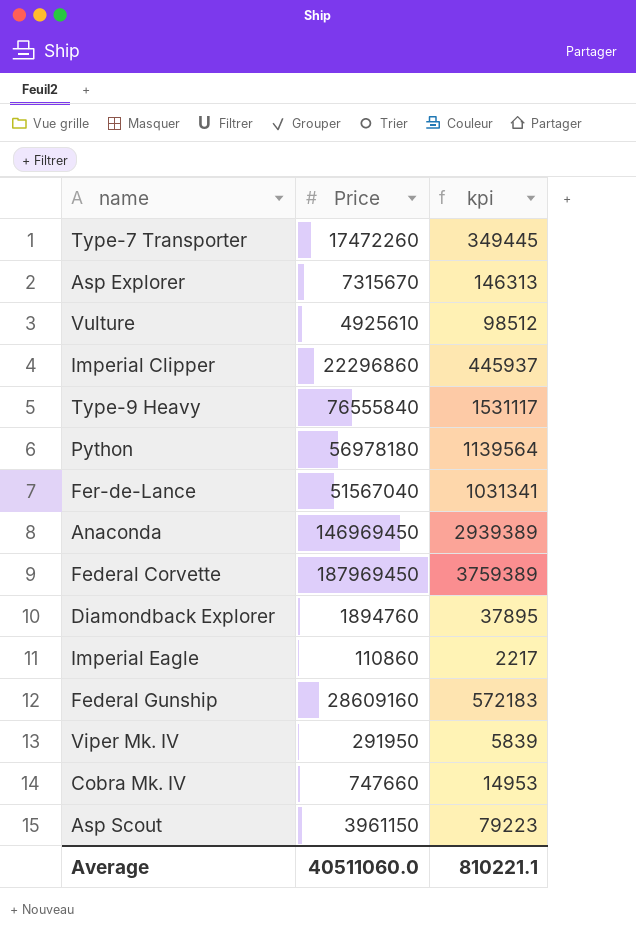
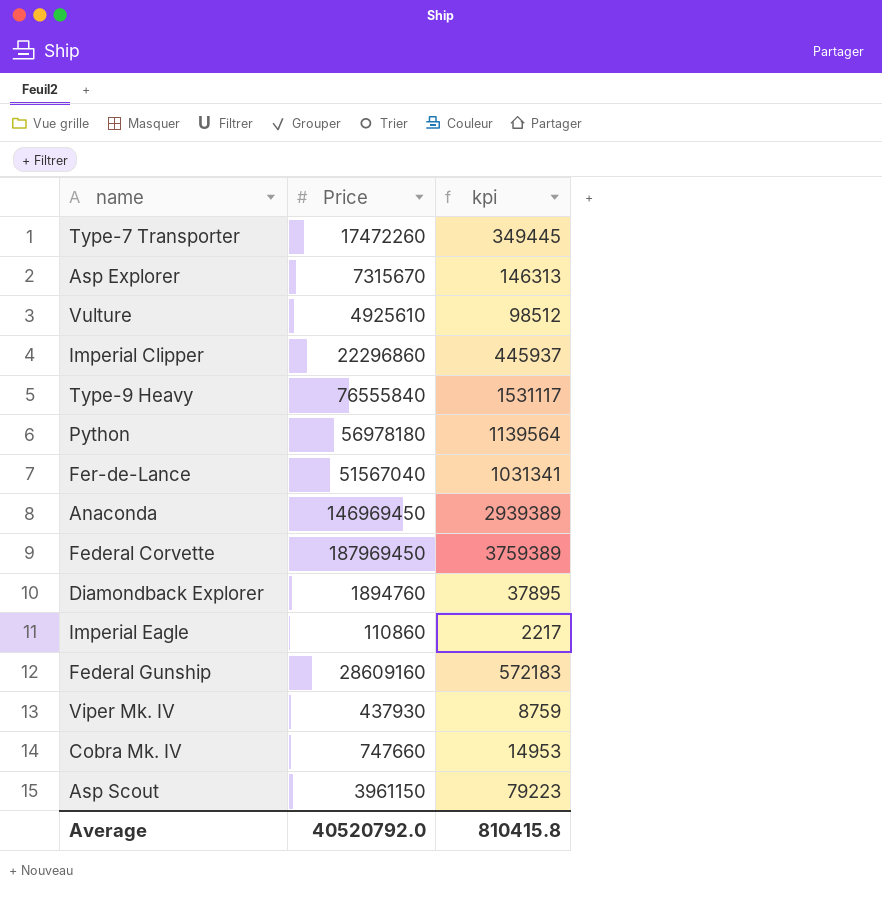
Viper Mk. IV | Price: 291950 -> 437930
Viper Mk. IV | kpi: 5839 -> 8759
Average | Price: 40511060.0 -> 40520792.0
Average | kpi: 810221.1 -> 810415.8

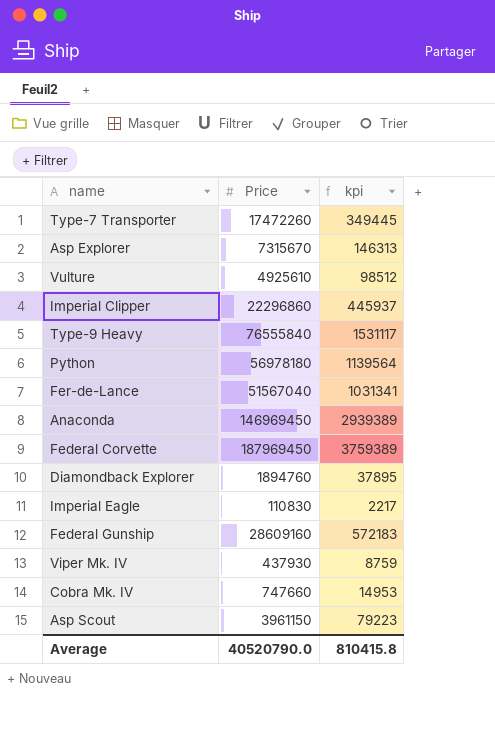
Imperial Eagle | Price: 110860 -> 110830
Average | Price: 40520792.0 -> 40520790.0

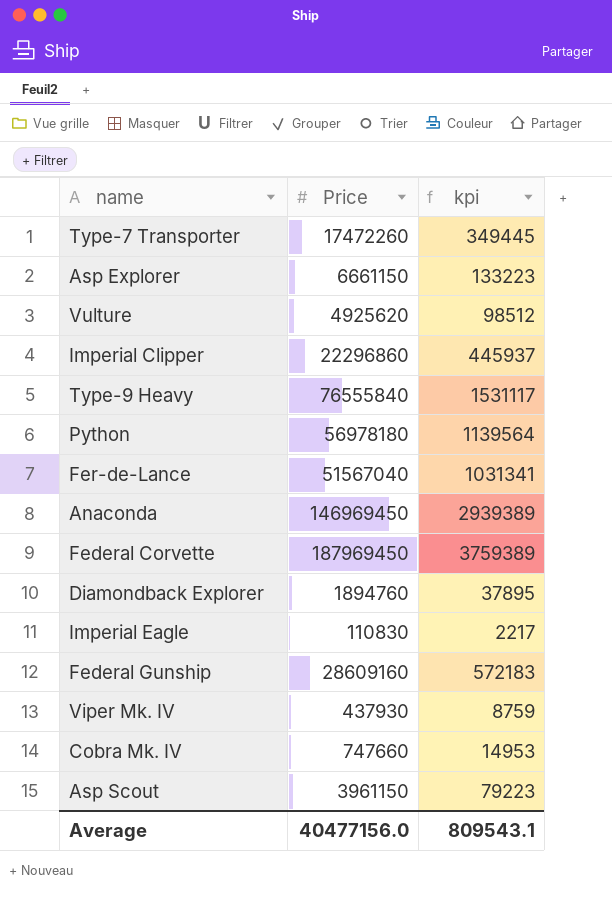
Asp Explorer | Price: 7315670 -> 6661150
Asp Explorer | kpi: 146313 -> 133223
Vulture | Price: 4925610 -> 4925620
Average | Price: 40520790.0 -> 40477156.0
Average | kpi: 810415.8 -> 809543.1

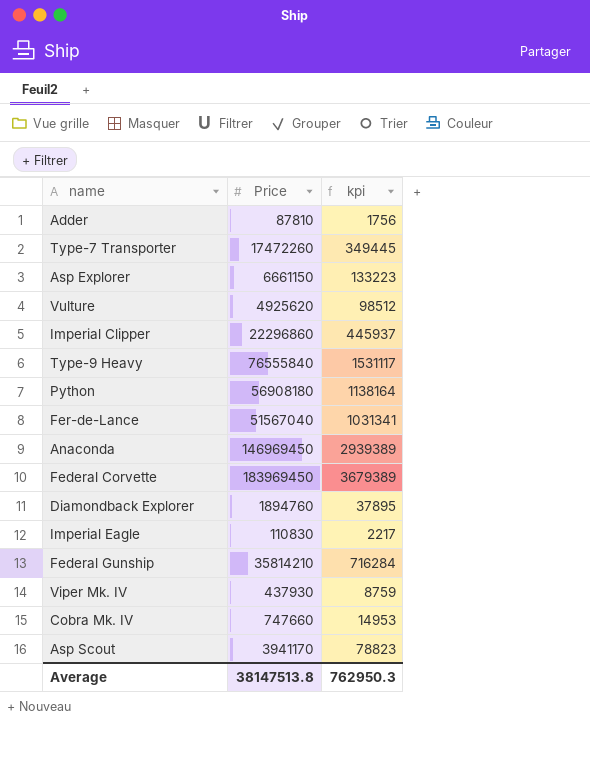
row Adder: none -> 87810 | 1756
Python | Price: 56978180 -> 56908180
Python | kpi: 1139564 -> 1138164
Federal Corvette | Price: 187969450 -> 183969450
Federal Corvette | kpi: 3759389 -> 3679389
Federal Gunship | Price: 28609160 -> 35814210
Federal Gunship | kpi: 572183 -> 716284
Asp Scout | Price: 3961150 -> 3941170
Asp Scout | kpi: 79223 -> 78823
Average | Price: 40477156.0 -> 38147513.8
Average | kpi: 809543.1 -> 762950.3

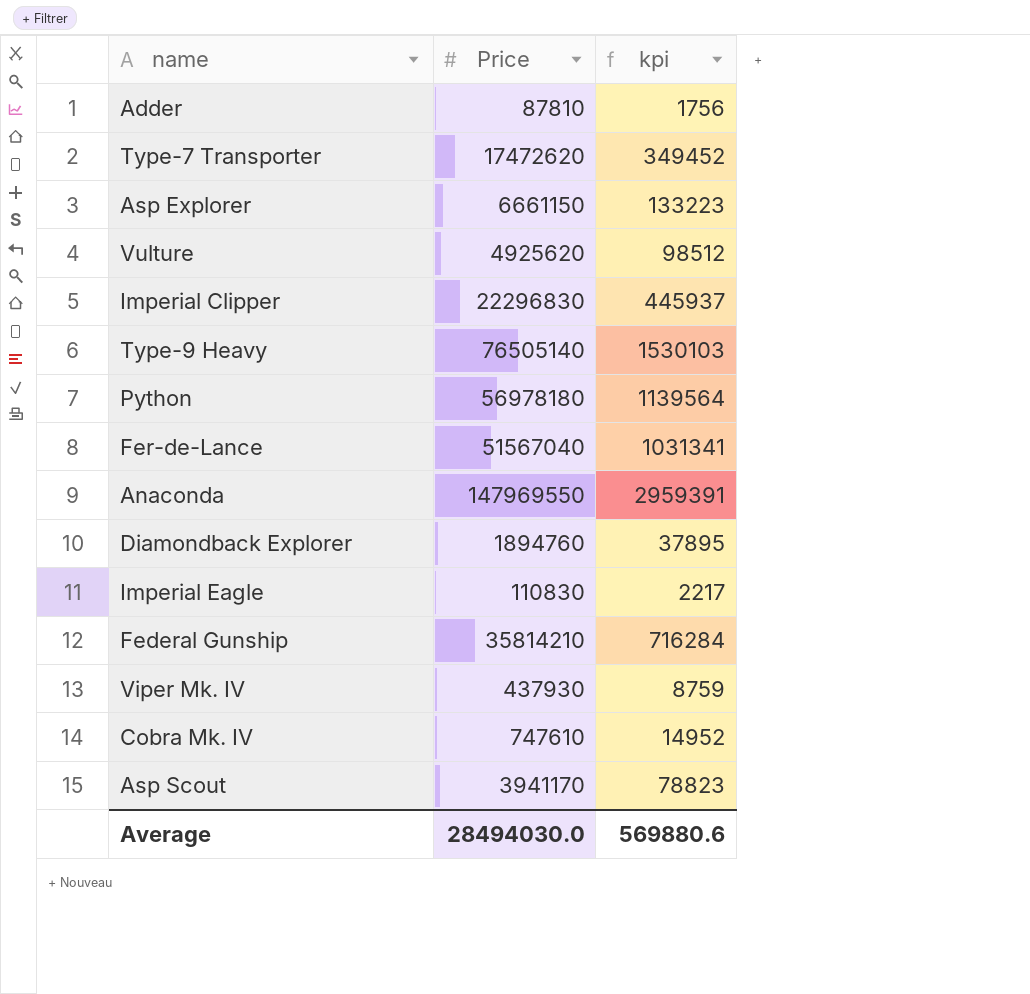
row Federal Corvette: 183969450 | 3679389 -> none
Type-7 Transporter | Price: 17472260 -> 17472620
Type-7 Transporter | kpi: 349445 -> 349452
Imperial Clipper | Price: 22296860 -> 22296830
Type-9 Heavy | Price: 76555840 -> 76505140
Type-9 Heavy | kpi: 1531117 -> 1530103
Python | Price: 56908180 -> 56978180
Python | kpi: 1138164 -> 1139564
Anaconda | Price: 146969450 -> 147969550
Anaconda | kpi: 2939389 -> 2959391
Cobra Mk. IV | Price: 747660 -> 747610
Cobra Mk. IV | kpi: 14953 -> 14952
Average | Price: 38147513.8 -> 28494030.0
Average | kpi: 762950.3 -> 569880.6

